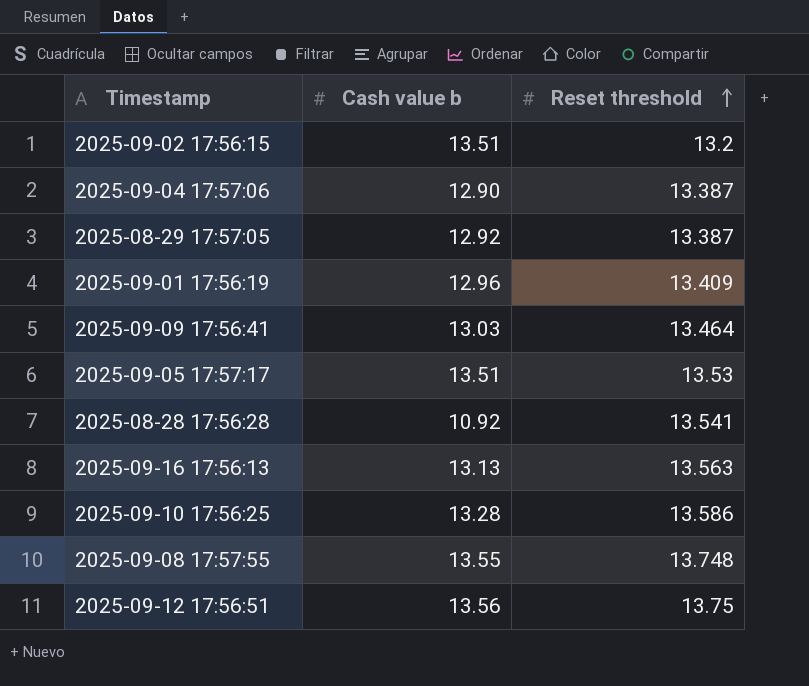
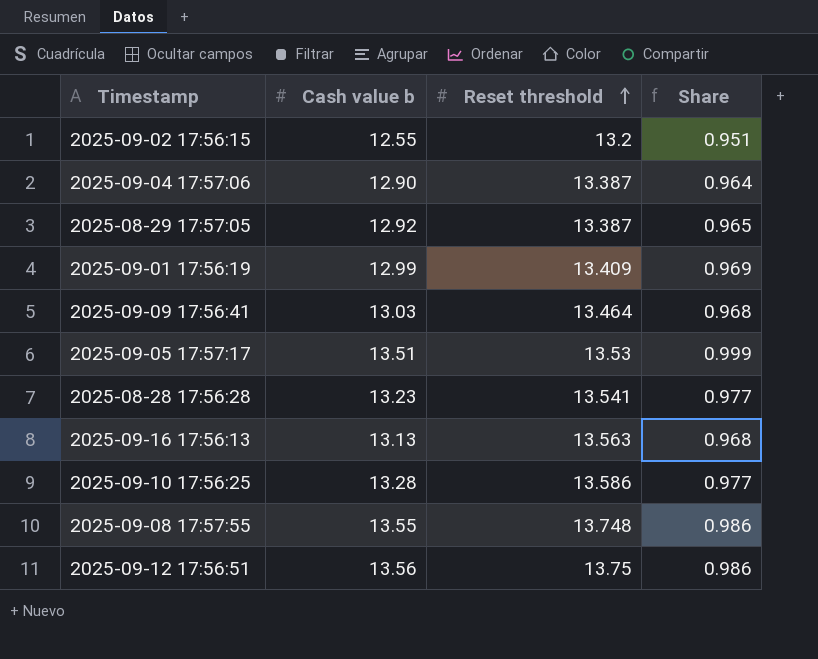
column Share | formula: none -> [Cash value b] / [Reset threshold]
2025-09-02 17:56:15 | Cash value b: 13.51 -> 12.55
2025-09-01 17:56:19 | Cash value b: 12.96 -> 12.99
2025-08-28 17:56:28 | Cash value b: 10.92 -> 13.23

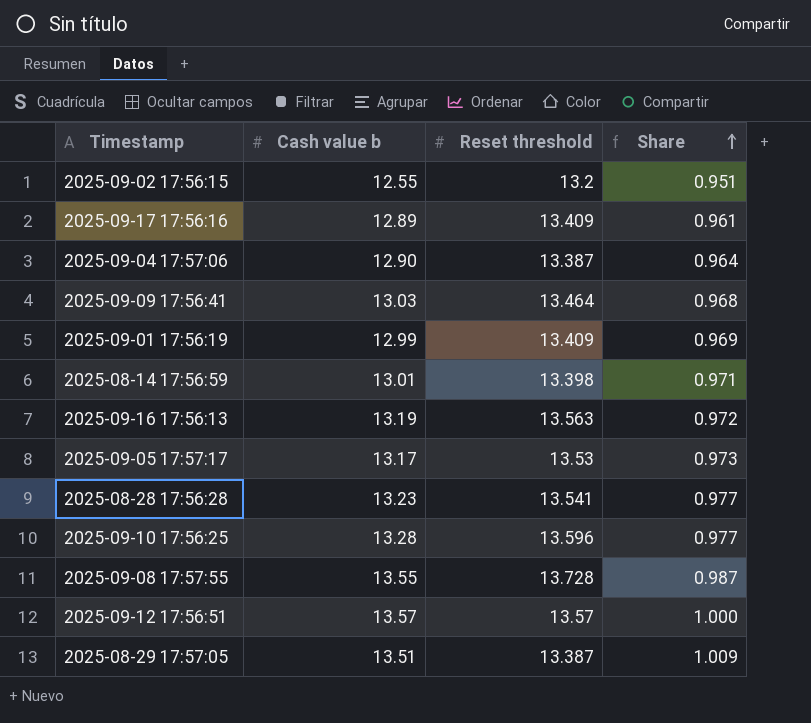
row order: Reset threshold ascending -> Share ascending
row 2025-09-17 17:56:16: none -> 12.89 | 13.409 | 0.961
row 2025-08-14 17:56:59: none -> 13.01 | 13.398 | 0.971
2025-09-16 17:56:13 | Cash value b: 13.13 -> 13.19
2025-09-16 17:56:13 | Share: 0.968 -> 0.972
2025-09-05 17:57:17 | Cash value b: 13.51 -> 13.17
2025-09-05 17:57:17 | Share: 0.999 -> 0.973
2025-09-10 17:56:25 | Reset threshold: 13.586 -> 13.596
2025-09-08 17:57:55 | Reset threshold: 13.748 -> 13.728
2025-09-08 17:57:55 | Share: 0.986 -> 0.987
2025-09-12 17:56:51 | Cash value b: 13.56 -> 13.57
2025-09-12 17:56:51 | Reset threshold: 13.75 -> 13.57
2025-09-12 17:56:51 | Share: 0.986 -> 1.000
2025-08-29 17:57:05 | Cash value b: 12.92 -> 13.51
2025-08-29 17:57:05 | Share: 0.965 -> 1.009

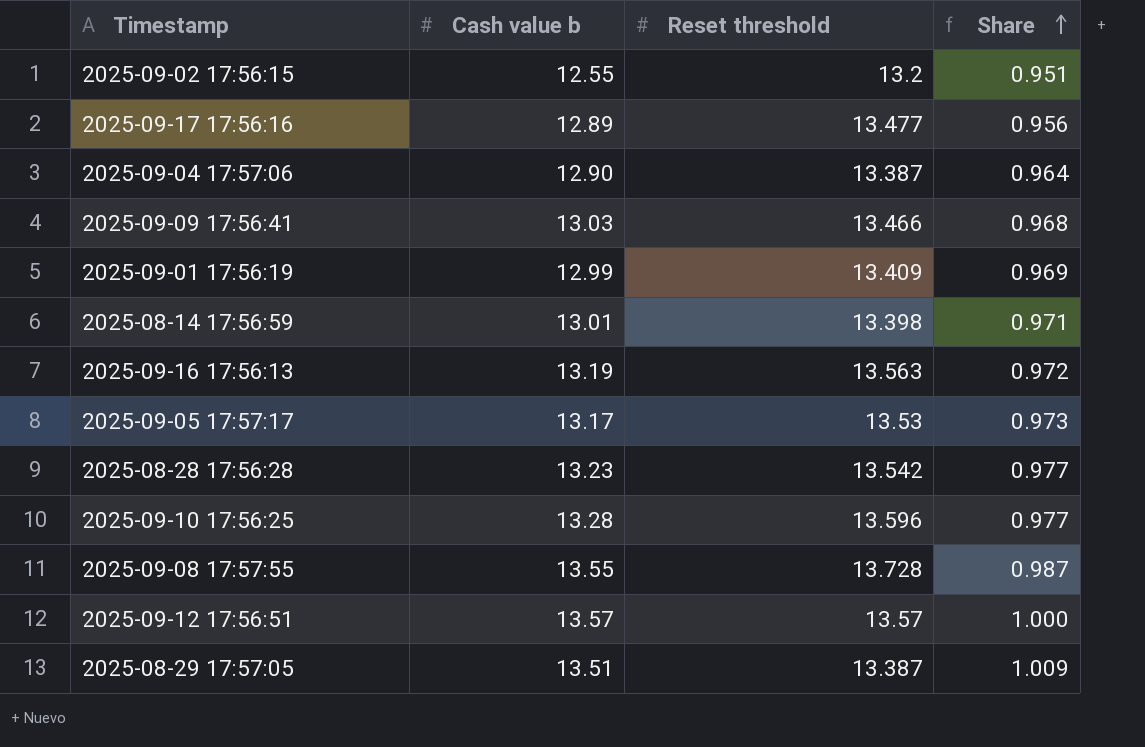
2025-09-17 17:56:16 | Reset threshold: 13.409 -> 13.477
2025-09-17 17:56:16 | Share: 0.961 -> 0.956
2025-09-09 17:56:41 | Reset threshold: 13.464 -> 13.466
2025-08-28 17:56:28 | Reset threshold: 13.541 -> 13.542

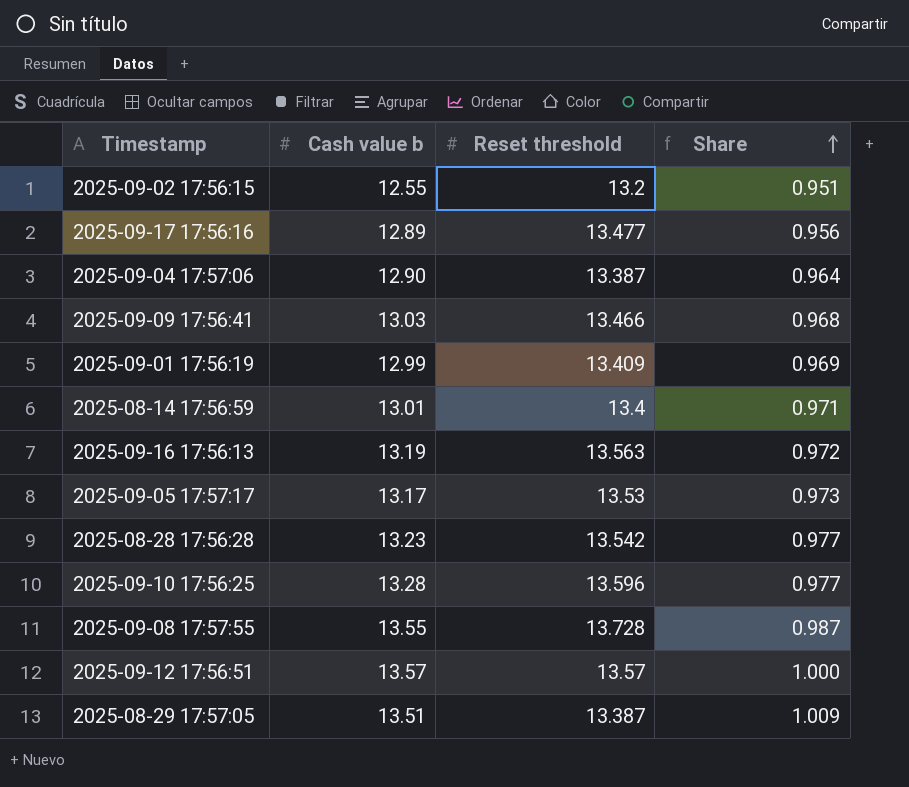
2025-08-14 17:56:59 | Reset threshold: 13.398 -> 13.4

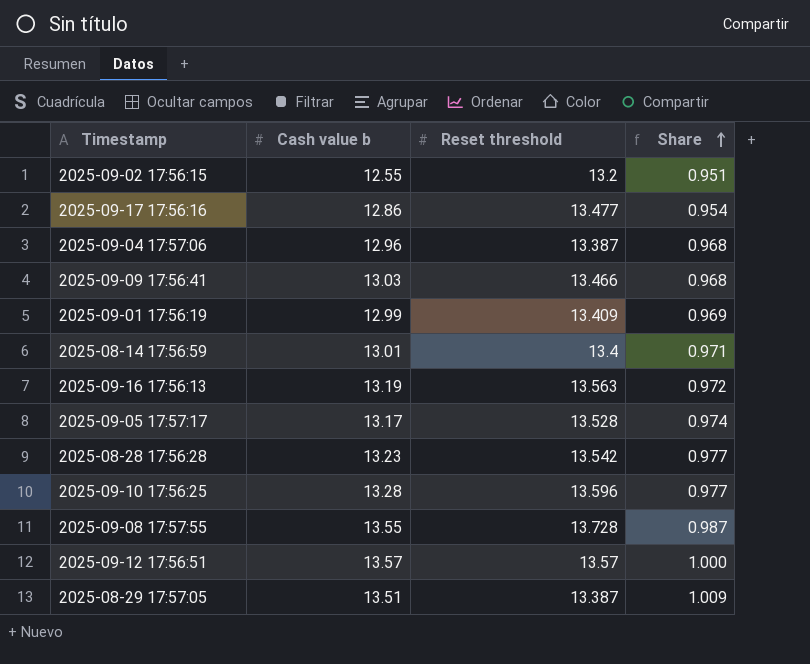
2025-09-17 17:56:16 | Cash value b: 12.89 -> 12.86
2025-09-17 17:56:16 | Share: 0.956 -> 0.954
2025-09-04 17:57:06 | Cash value b: 12.90 -> 12.96
2025-09-04 17:57:06 | Share: 0.964 -> 0.968
2025-09-05 17:57:17 | Reset threshold: 13.53 -> 13.528
2025-09-05 17:57:17 | Share: 0.973 -> 0.974

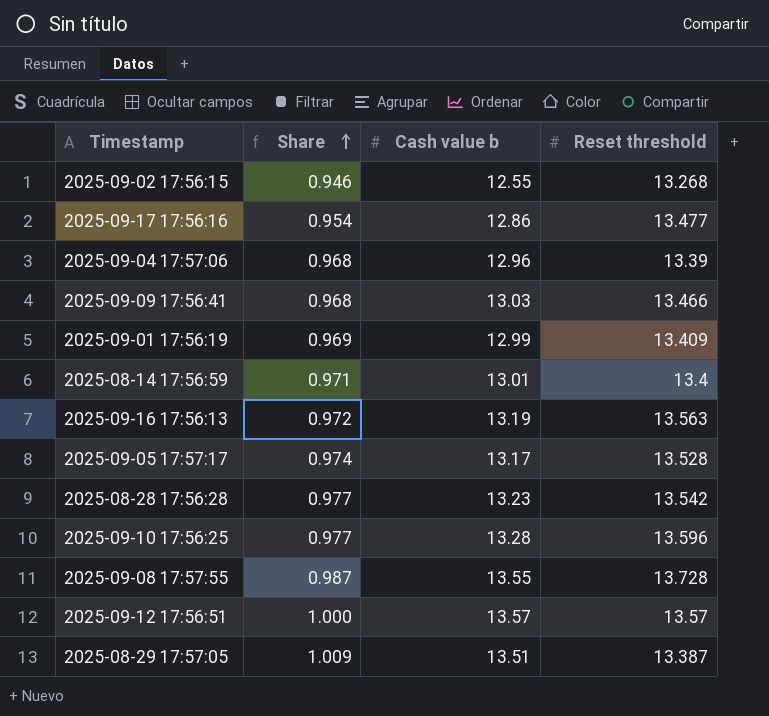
column Share | position: 4 -> 2
2025-09-02 17:56:15 | Share: 0.951 -> 0.946
2025-09-02 17:56:15 | Reset threshold: 13.2 -> 13.268
2025-09-04 17:57:06 | Reset threshold: 13.387 -> 13.39

